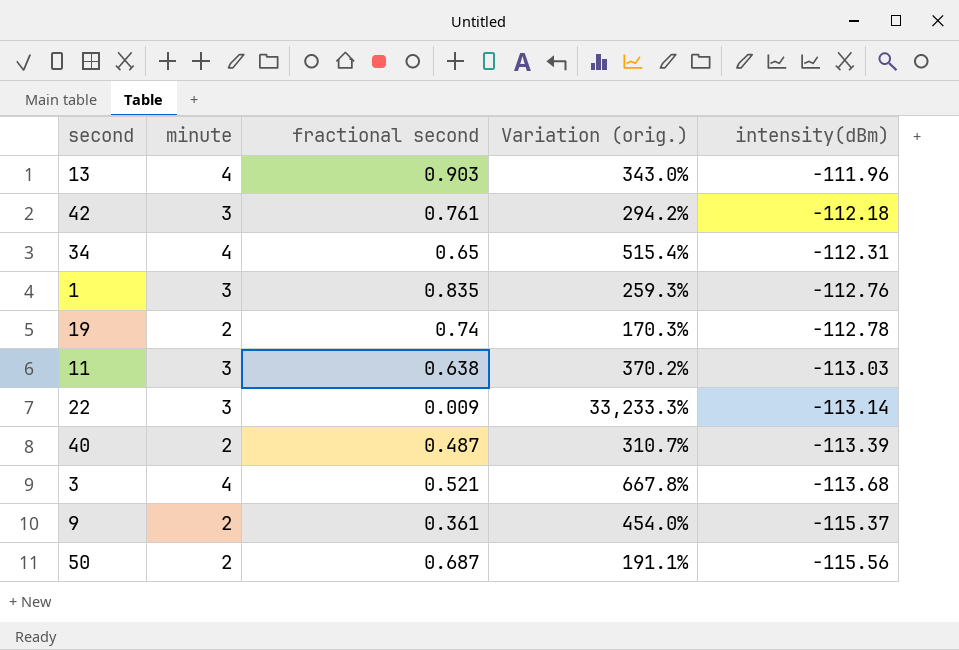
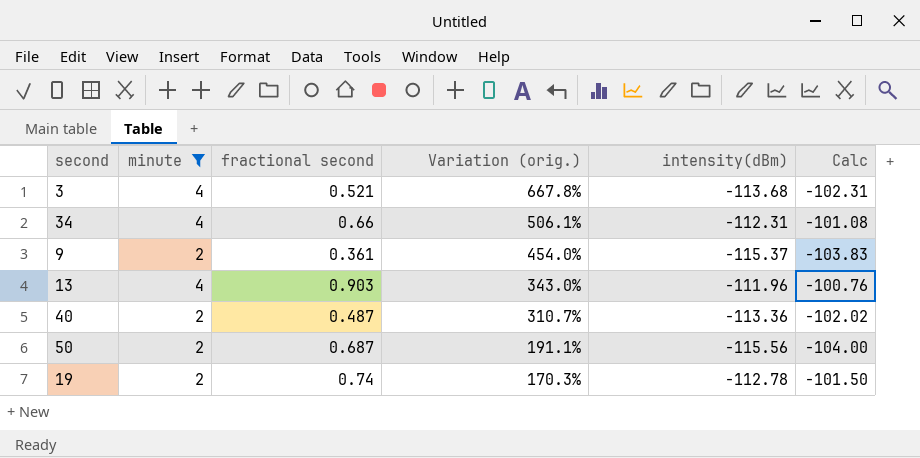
filter: none -> minute != 3
row order: intensity(dBm) descending -> Variation (orig.) descending
column Calc | formula: none -> [intensity(dBm)] * 0.9
34 | fractional second: 0.65 -> 0.66
34 | Variation (orig.): 515.4% -> 506.1%
40 | intensity(dBm): -113.39 -> -113.36

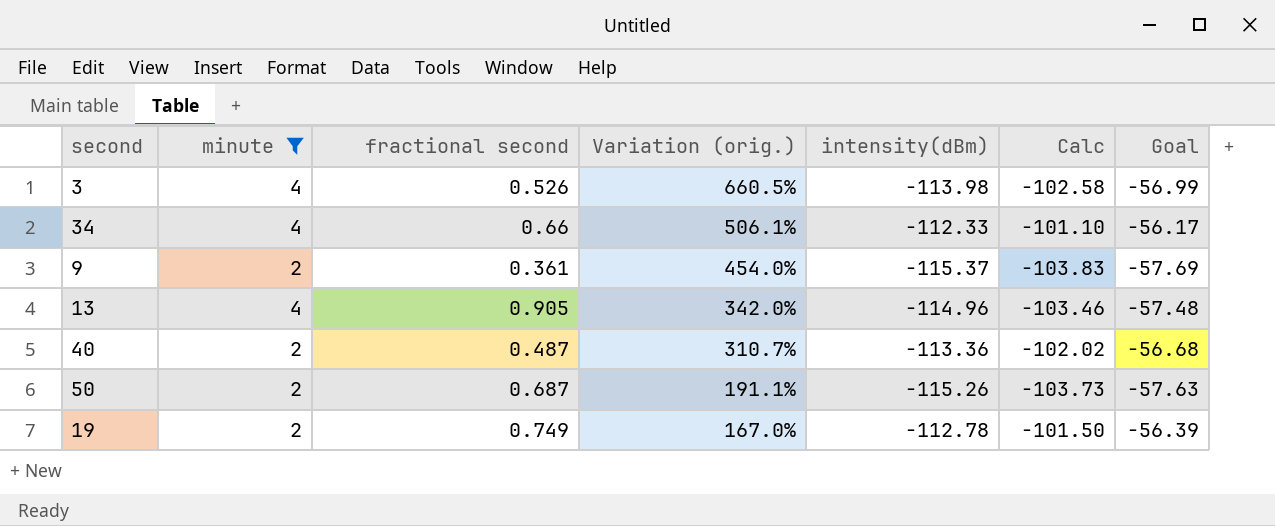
column Goal | formula: none -> [intensity(dBm)] * 0.5
3 | fractional second: 0.521 -> 0.526
3 | Variation (orig.): 667.8% -> 660.5%
3 | intensity(dBm): -113.68 -> -113.98
3 | Calc: -102.31 -> -102.58
34 | intensity(dBm): -112.31 -> -112.33
34 | Calc: -101.08 -> -101.10
13 | fractional second: 0.903 -> 0.905
13 | Variation (orig.): 343.0% -> 342.0%
13 | intensity(dBm): -111.96 -> -114.96
13 | Calc: -100.76 -> -103.46
50 | intensity(dBm): -115.56 -> -115.26
50 | Calc: -104.00 -> -103.73
19 | fractional second: 0.74 -> 0.749
19 | Variation (orig.): 170.3% -> 167.0%

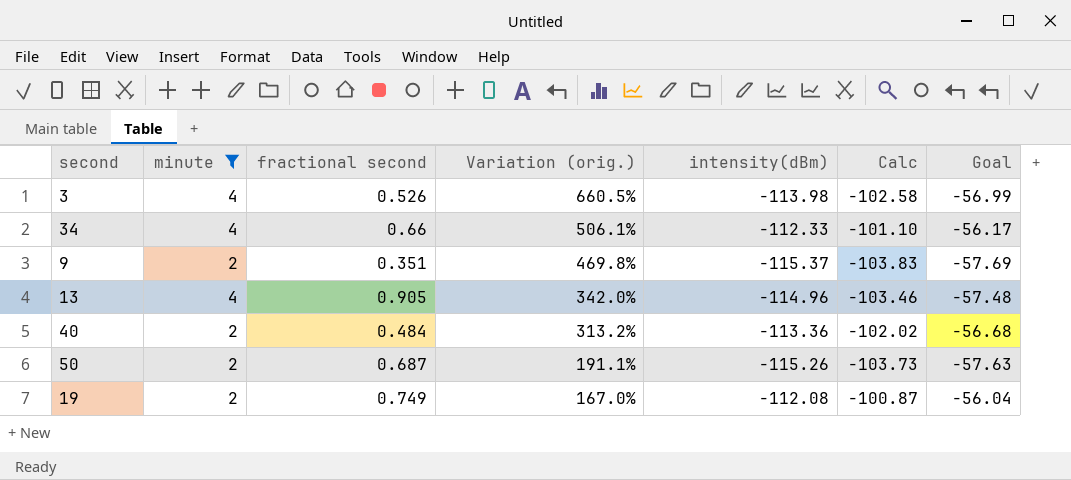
9 | fractional second: 0.361 -> 0.351
9 | Variation (orig.): 454.0% -> 469.8%
40 | fractional second: 0.487 -> 0.484
40 | Variation (orig.): 310.7% -> 313.2%
19 | intensity(dBm): -112.78 -> -112.08
19 | Calc: -101.50 -> -100.87
19 | Goal: -56.39 -> -56.04

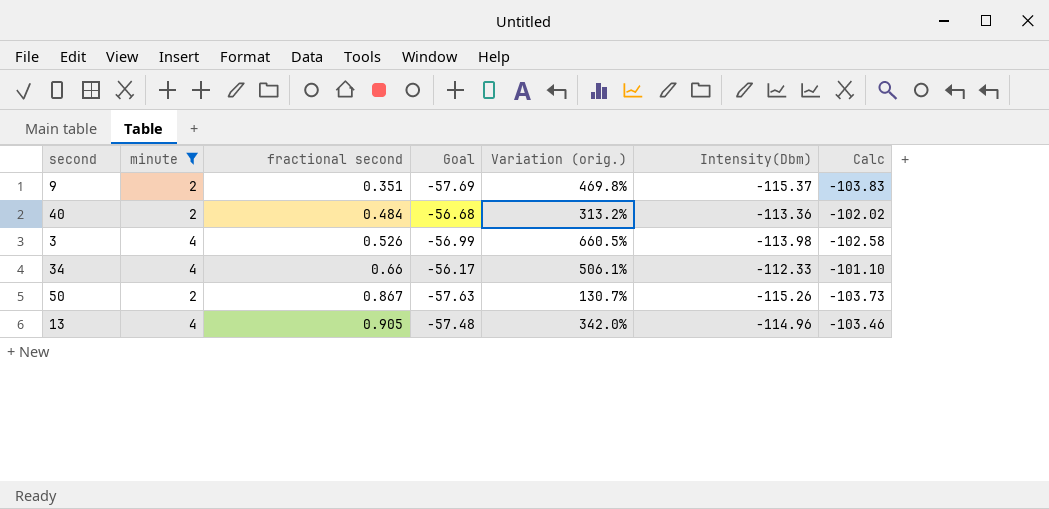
row order: Variation (orig.) descending -> fractional second ascending
column Goal | position: 7 -> 4
column name: intensity(dBm) -> Intensity(Dbm)
row 19: 2 | 0.749 | 167.0% | -112.08 | -100.87 | -56.04 -> none
50 | fractional second: 0.687 -> 0.867
50 | Variation (orig.): 191.1% -> 130.7%

